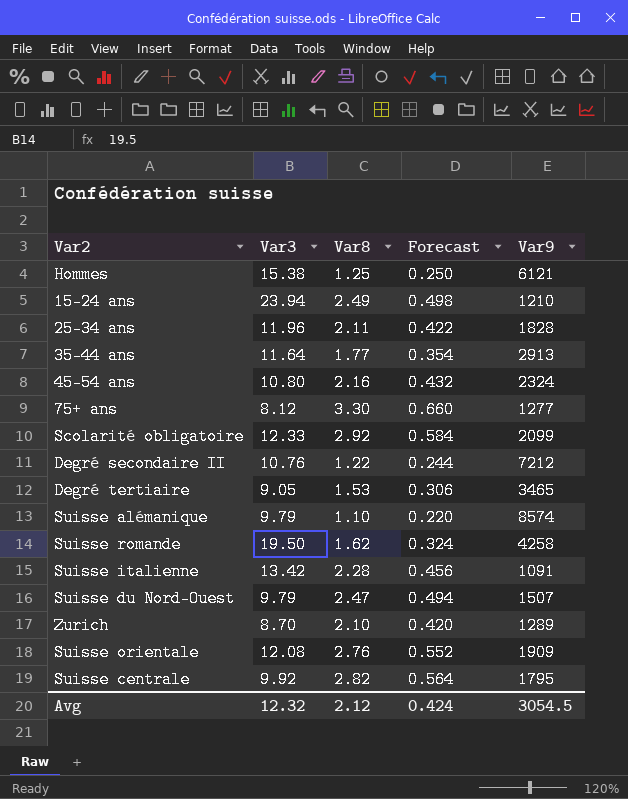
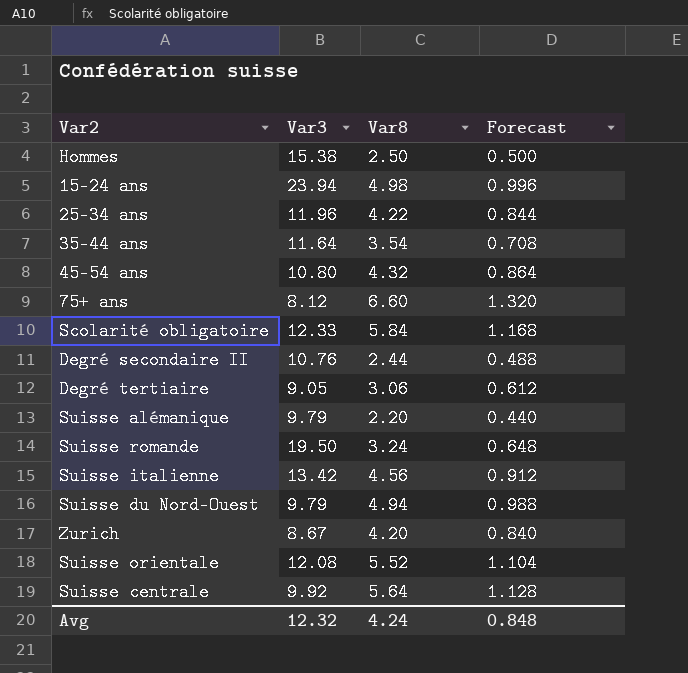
column Var9 | position: 5 -> none
Hommes | Var8: 1.25 -> 2.50
Hommes | Forecast: 0.250 -> 0.500
15-24 ans | Var8: 2.49 -> 4.98
15-24 ans | Forecast: 0.498 -> 0.996
25-34 ans | Var8: 2.11 -> 4.22
25-34 ans | Forecast: 0.422 -> 0.844
35-44 ans | Var8: 1.77 -> 3.54
35-44 ans | Forecast: 0.354 -> 0.708
45-54 ans | Var8: 2.16 -> 4.32
45-54 ans | Forecast: 0.432 -> 0.864
75+ ans | Var8: 3.30 -> 6.60
75+ ans | Forecast: 0.660 -> 1.320
Scolarité obligatoire | Var8: 2.92 -> 5.84
Scolarité obligatoire | Forecast: 0.584 -> 1.168
Degré secondaire II | Var8: 1.22 -> 2.44
Degré secondaire II | Forecast: 0.244 -> 0.488
Degré tertiaire | Var8: 1.53 -> 3.06
Degré tertiaire | Forecast: 0.306 -> 0.612
Suisse alémanique | Var8: 1.10 -> 2.20
Suisse alémanique | Forecast: 0.220 -> 0.440
Suisse romande | Var8: 1.62 -> 3.24
Suisse romande | Forecast: 0.324 -> 0.648
Suisse italienne | Var8: 2.28 -> 4.56
Suisse italienne | Forecast: 0.456 -> 0.912
Suisse du Nord-Ouest | Var8: 2.47 -> 4.94
Suisse du Nord-Ouest | Forecast: 0.494 -> 0.988
Zurich | Var3: 8.70 -> 8.67
Zurich | Var8: 2.10 -> 4.20
Zurich | Forecast: 0.420 -> 0.840
Suisse orientale | Var8: 2.76 -> 5.52
Suisse orientale | Forecast: 0.552 -> 1.104
Suisse centrale | Var8: 2.82 -> 5.64
Suisse centrale | Forecast: 0.564 -> 1.128
Avg | Var8: 2.12 -> 4.24
Avg | Forecast: 0.424 -> 0.848

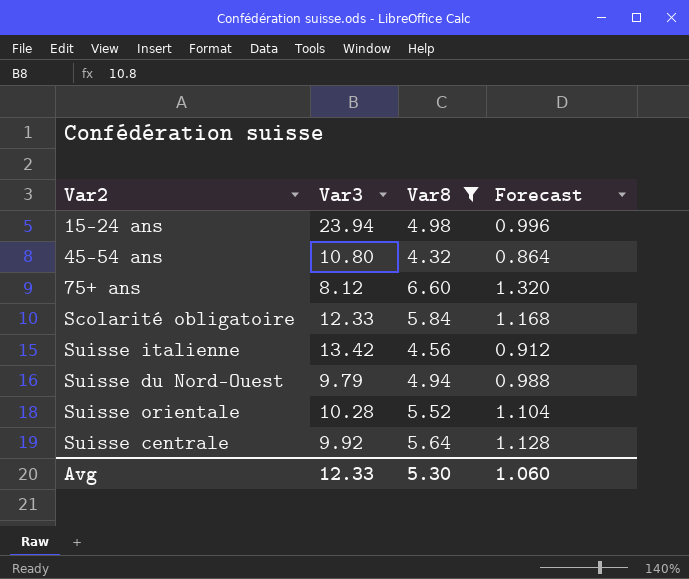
filter: none -> Var8 >= 4.32
Suisse orientale | Var3: 12.08 -> 10.28
Avg | Var3: 12.32 -> 12.33
Avg | Var8: 4.24 -> 5.30
Avg | Forecast: 0.848 -> 1.060

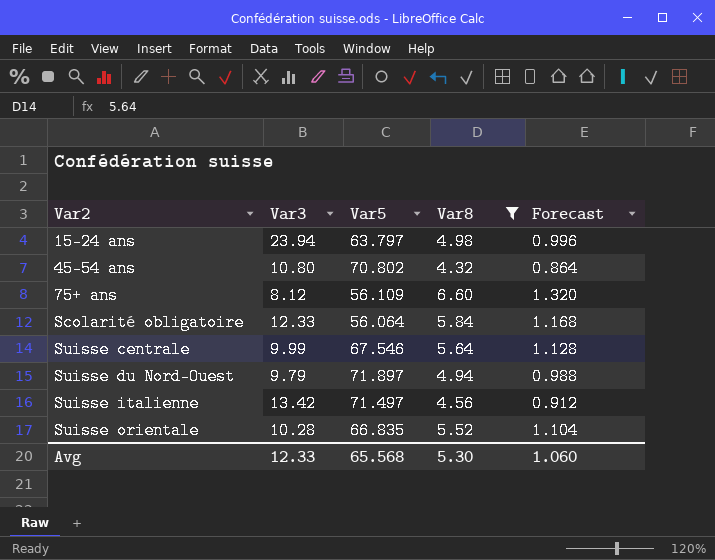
row order: none -> Var2 ascending
column Var5 | position: none -> 3
Suisse centrale | Var3: 9.92 -> 9.99

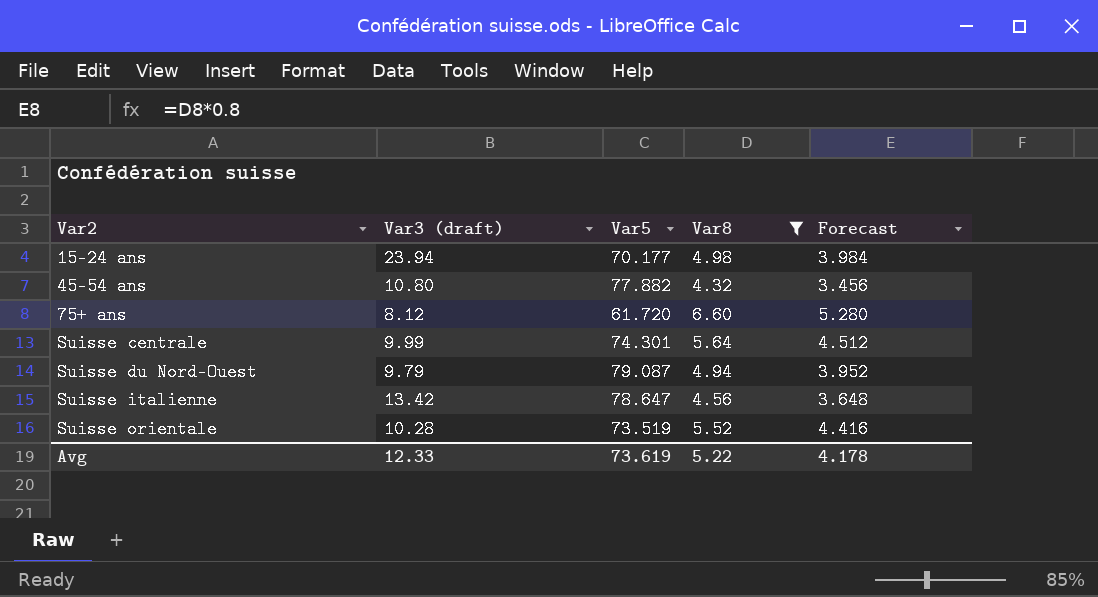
column name: Var3 -> Var3 (draft)
column Forecast | formula: [Var8] * 0.2 -> [Var8] * 0.8
row Scolarité obligatoire: 12.33 | 56.064 | 5.84 | 1.168 -> none
15-24 ans | Var5: 63.797 -> 70.177
45-54 ans | Var5: 70.802 -> 77.882
75+ ans | Var5: 56.109 -> 61.720
Suisse centrale | Var5: 67.546 -> 74.301
Suisse du Nord-Ouest | Var5: 71.897 -> 79.087
Suisse italienne | Var5: 71.497 -> 78.647
Suisse orientale | Var5: 66.835 -> 73.519
Avg | Var5: 65.568 -> 73.619
Avg | Var8: 5.30 -> 5.22
Avg | Forecast: 1.060 -> 4.178

